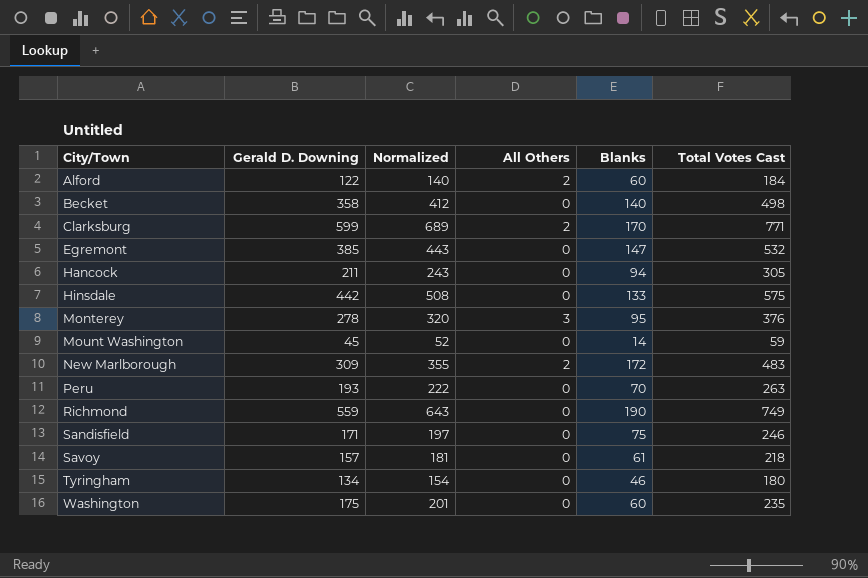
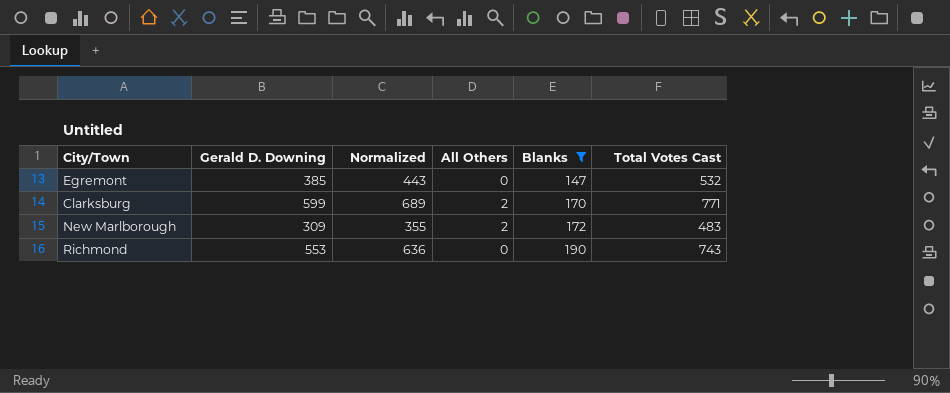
filter: none -> Blanks >= 147
row order: City/Town ascending -> Blanks ascending
Richmond | Gerald D. Downing: 559 -> 553
Richmond | Normalized: 643 -> 636
Richmond | Total Votes Cast: 749 -> 743

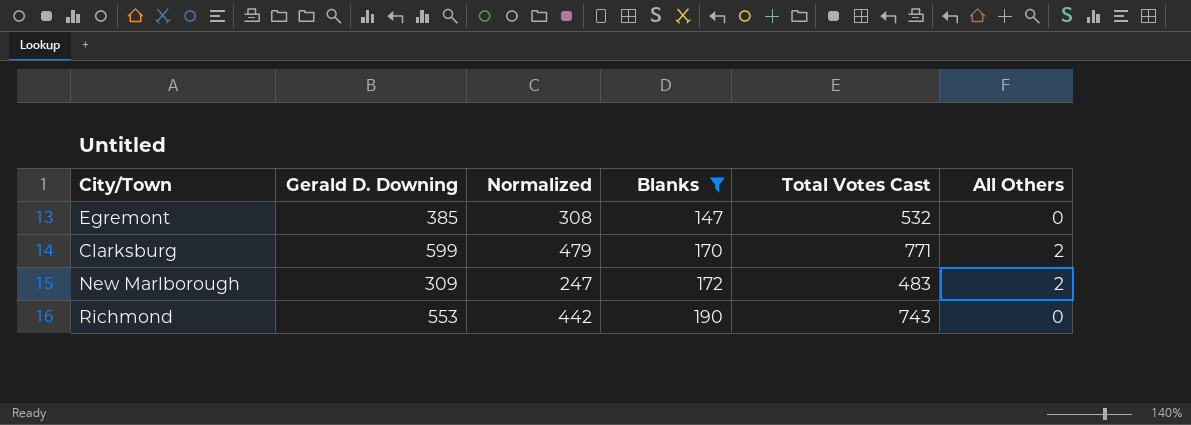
column Normalized | formula: [Gerald D. Downing] * 1.15 -> [Gerald D. Downing] * 0.8
column All Others | position: 4 -> 6

